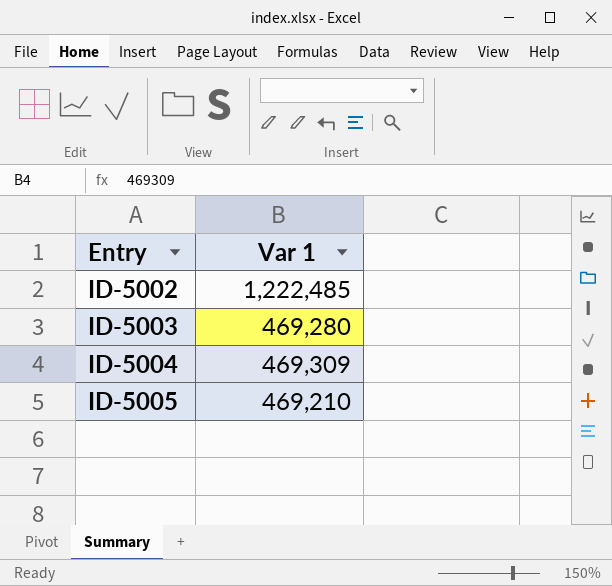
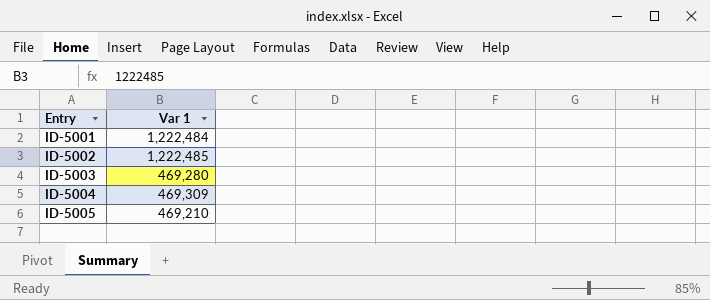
row ID-5001: none -> 1,222,484

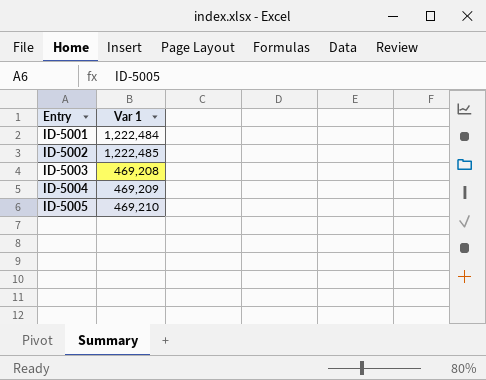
ID-5003 | Var 1: 469,280 -> 469,208
ID-5004 | Var 1: 469,309 -> 469,209

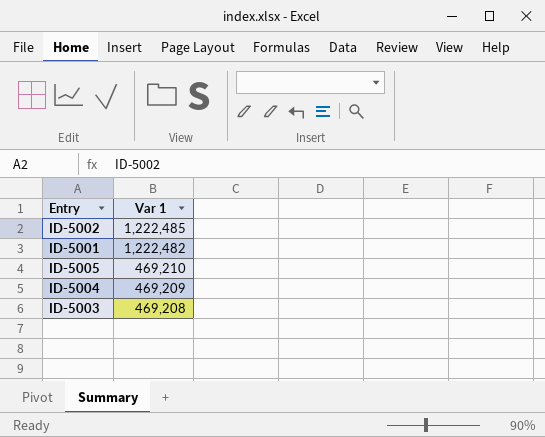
row order: Entry ascending -> Var 1 descending
ID-5001 | Var 1: 1,222,484 -> 1,222,482

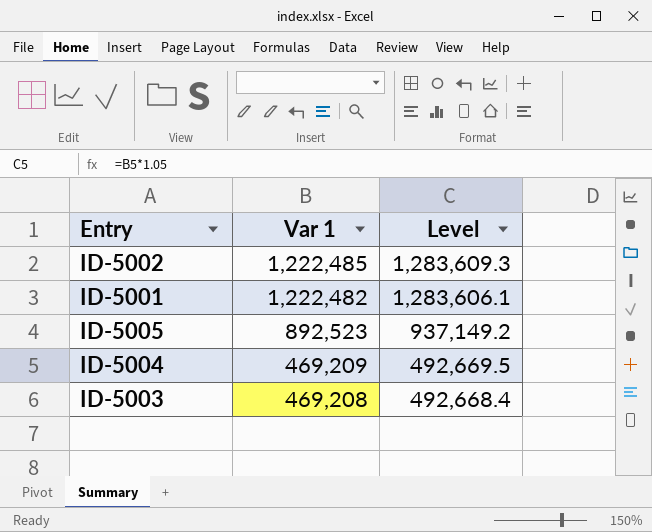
column Level | formula: none -> [Var 1] * 1.05
ID-5005 | Var 1: 469,210 -> 892,523

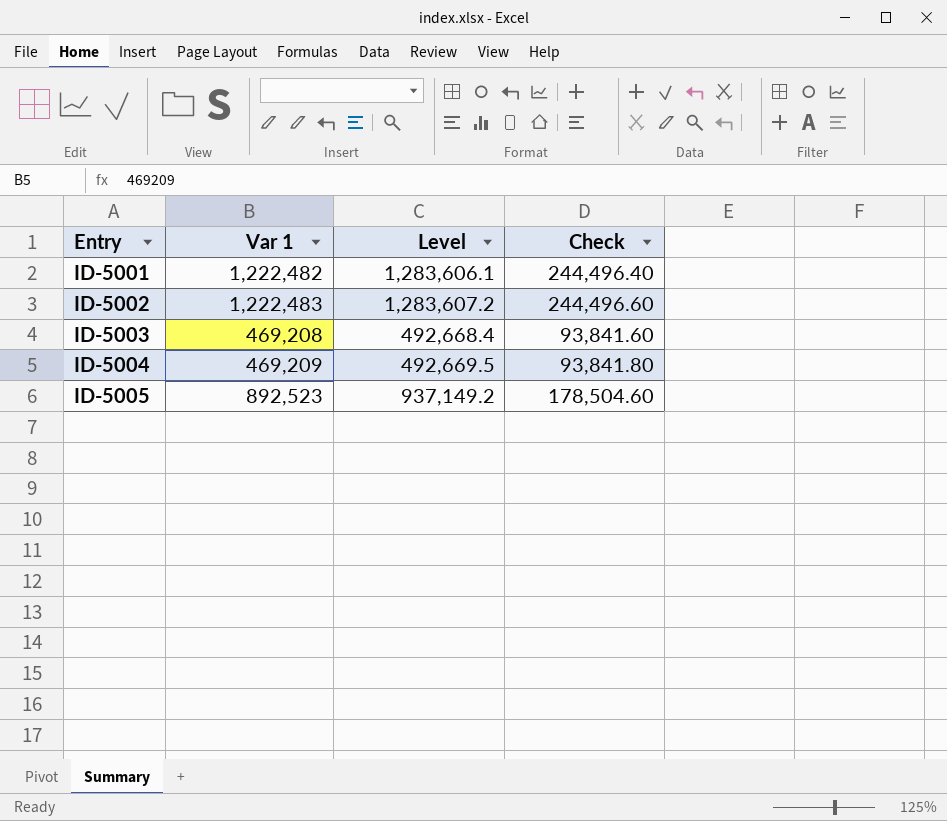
row order: Var 1 descending -> Entry ascending
column Check | formula: none -> [Var 1] * 0.2
ID-5002 | Var 1: 1,222,485 -> 1,222,483
ID-5002 | Level: 1,283,609.3 -> 1,283,607.2

